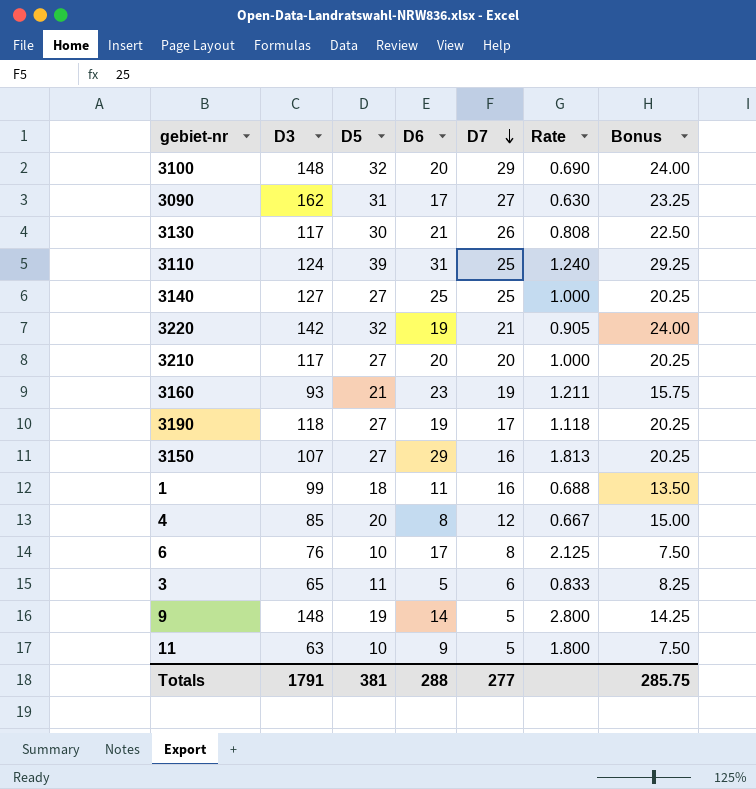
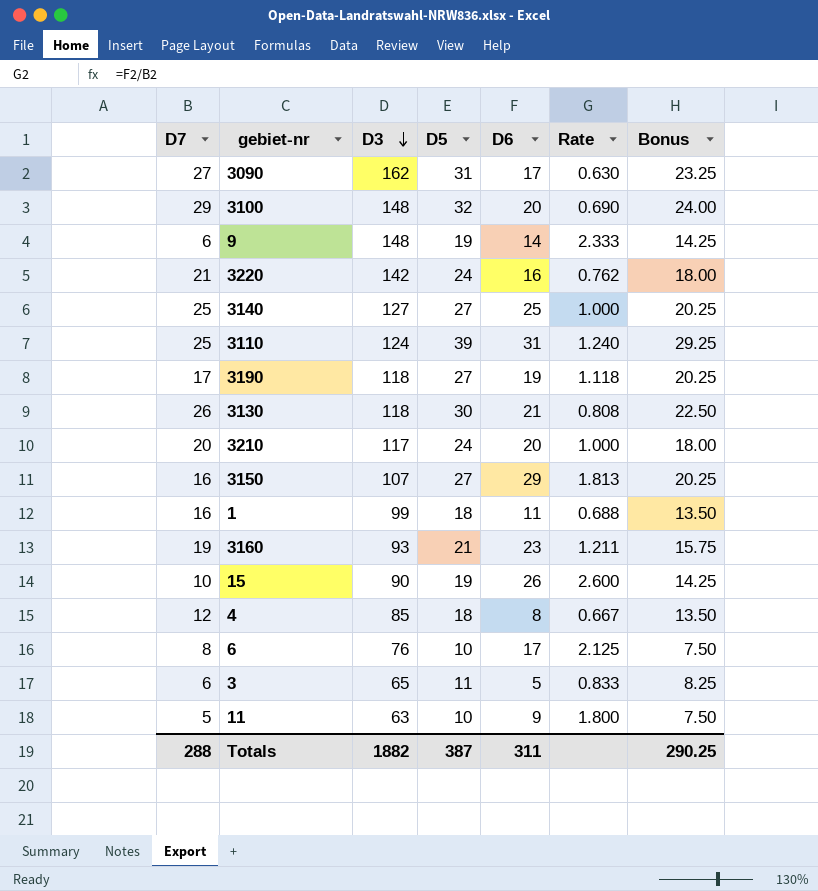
row order: D7 descending -> D3 descending
column D7 | position: 5 -> 1
9 | D7: 5 -> 6
9 | Rate: 2.800 -> 2.333
3220 | D5: 32 -> 24
3220 | D6: 19 -> 16
3220 | Rate: 0.905 -> 0.762
3220 | Bonus: 24.00 -> 18.00
3130 | D3: 117 -> 118
3210 | D5: 27 -> 24
3210 | Bonus: 20.25 -> 18.00
row 15: none -> 10 | 90 | 19 | 26 | 2.600 | 14.25
4 | D5: 20 -> 18
4 | Bonus: 15.00 -> 13.50
Totals | D7: 277 -> 288
Totals | D3: 1791 -> 1882
Totals | D5: 381 -> 387
Totals | D6: 288 -> 311
Totals | Bonus: 285.75 -> 290.25

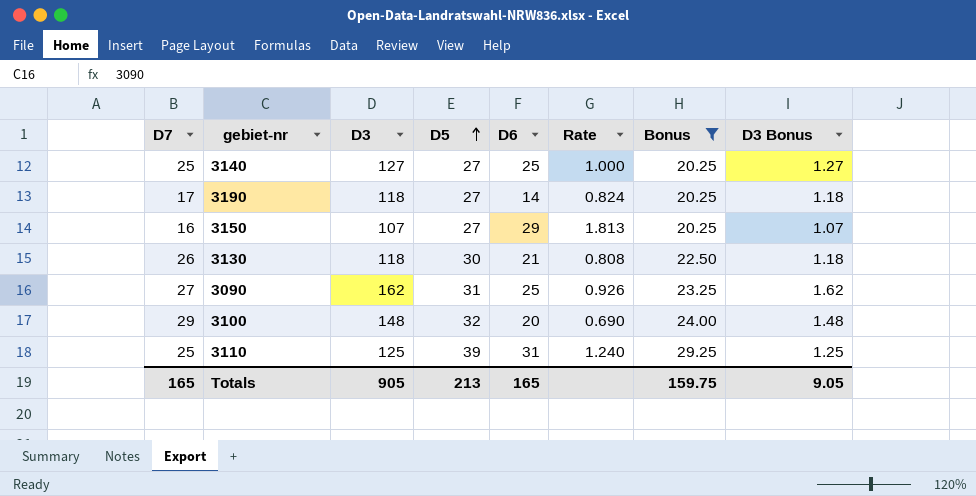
filter: none -> Bonus >= 20.25
row order: D3 descending -> D5 ascending
column D3 Bonus | formula: none -> [D3] * 0.01
3190 | D6: 19 -> 14
3190 | Rate: 1.118 -> 0.824
3090 | D6: 17 -> 25
3090 | Rate: 0.630 -> 0.926
3110 | D3: 124 -> 125
Totals | D7: 288 -> 165
Totals | D3: 1882 -> 905
Totals | D5: 387 -> 213
Totals | D6: 311 -> 165
Totals | Bonus: 290.25 -> 159.75

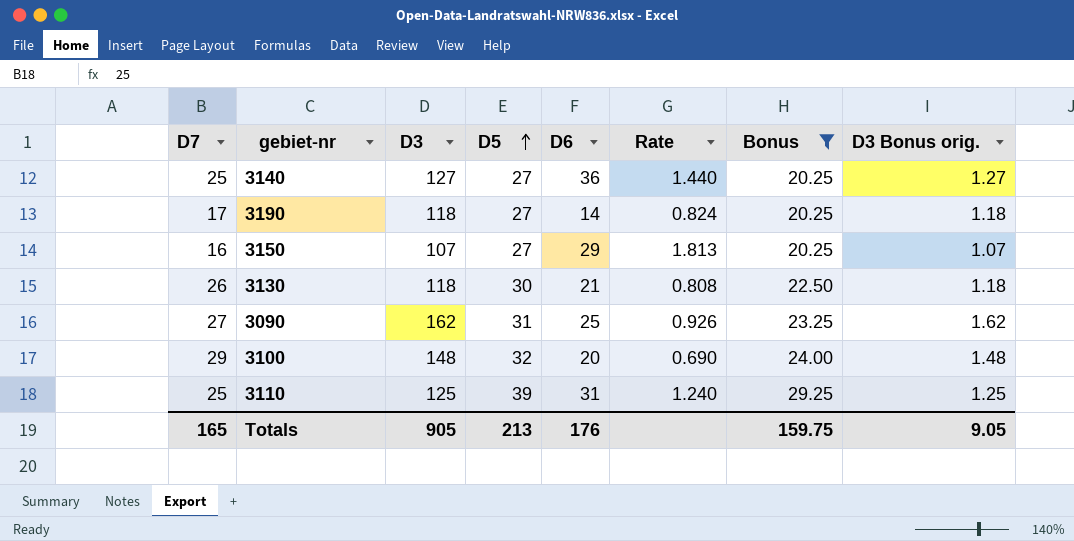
column name: D3 Bonus -> D3 Bonus orig.
3140 | D6: 25 -> 36
3140 | Rate: 1.000 -> 1.440
Totals | D6: 165 -> 176

